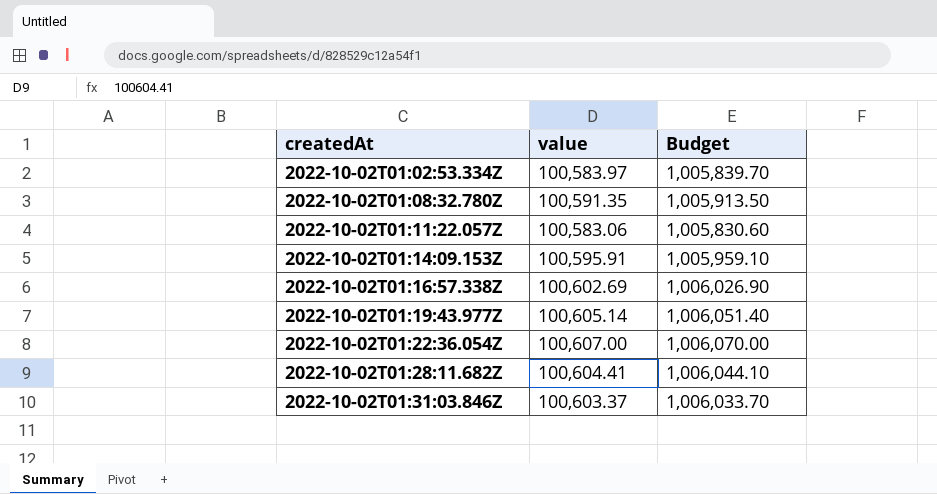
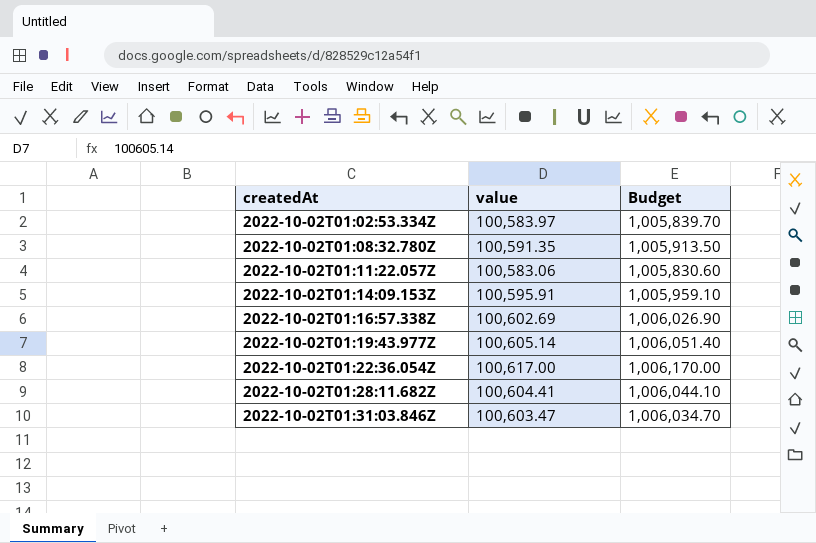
2022-10-02T01:22:36.054Z | value: 100,607.00 -> 100,617.00
2022-10-02T01:22:36.054Z | Budget: 1,006,070.00 -> 1,006,170.00
2022-10-02T01:31:03.846Z | value: 100,603.37 -> 100,603.47
2022-10-02T01:31:03.846Z | Budget: 1,006,033.70 -> 1,006,034.70

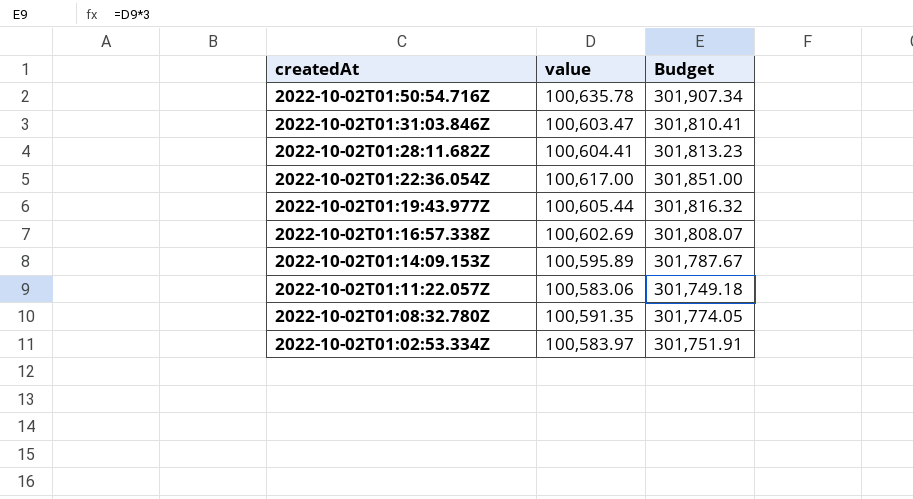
row order: createdAt ascending -> createdAt descending
column Budget | formula: [value] * 10 -> [value] * 3
row 2022-10-02T01:50:54.716Z: none -> 100,635.78 | 301,907.34
2022-10-02T01:19:43.977Z | value: 100,605.14 -> 100,605.44
2022-10-02T01:14:09.153Z | value: 100,595.91 -> 100,595.89

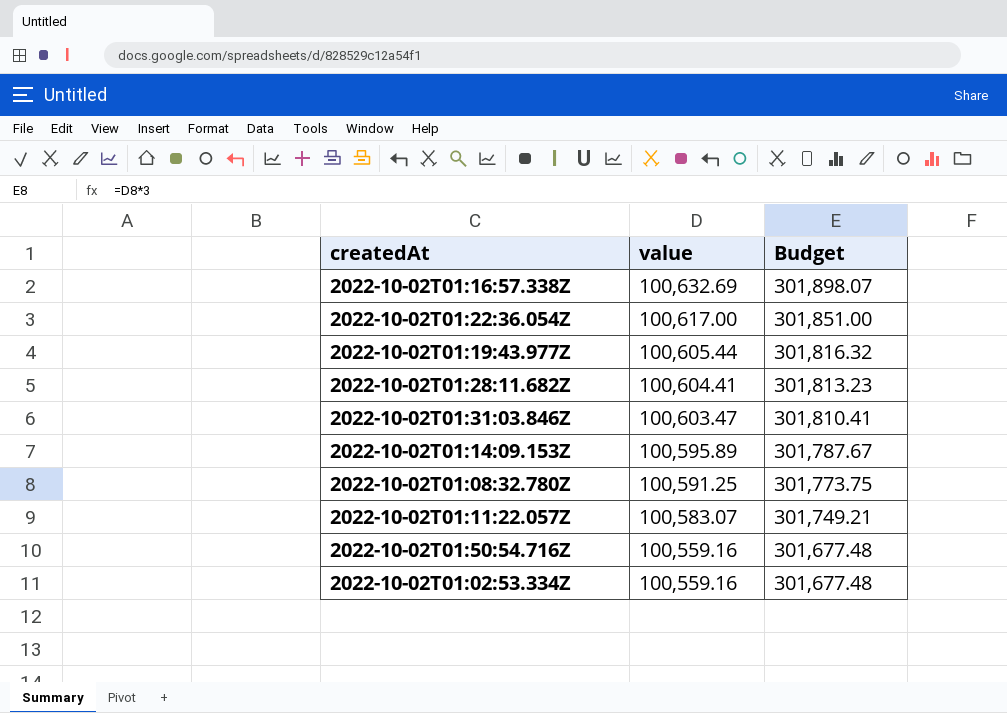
row order: createdAt descending -> value descending
2022-10-02T01:16:57.338Z | value: 100,602.69 -> 100,632.69
2022-10-02T01:16:57.338Z | Budget: 301,808.07 -> 301,898.07
2022-10-02T01:08:32.780Z | value: 100,591.35 -> 100,591.25
2022-10-02T01:08:32.780Z | Budget: 301,774.05 -> 301,773.75
2022-10-02T01:11:22.057Z | value: 100,583.06 -> 100,583.07
2022-10-02T01:11:22.057Z | Budget: 301,749.18 -> 301,749.21
2022-10-02T01:50:54.716Z | value: 100,635.78 -> 100,559.16
2022-10-02T01:50:54.716Z | Budget: 301,907.34 -> 301,677.48
2022-10-02T01:02:53.334Z | value: 100,583.97 -> 100,559.16
2022-10-02T01:02:53.334Z | Budget: 301,751.91 -> 301,677.48

